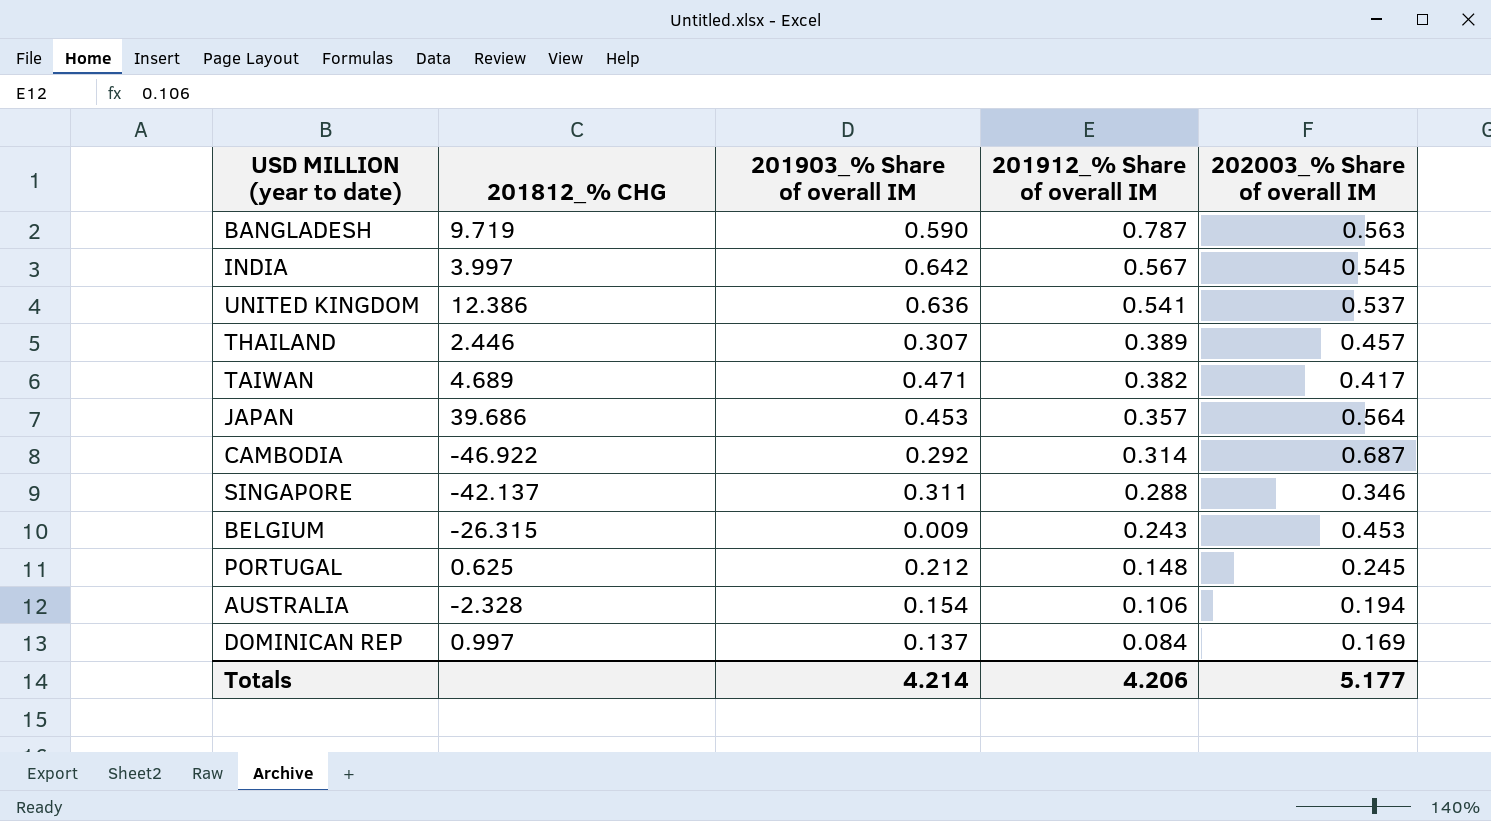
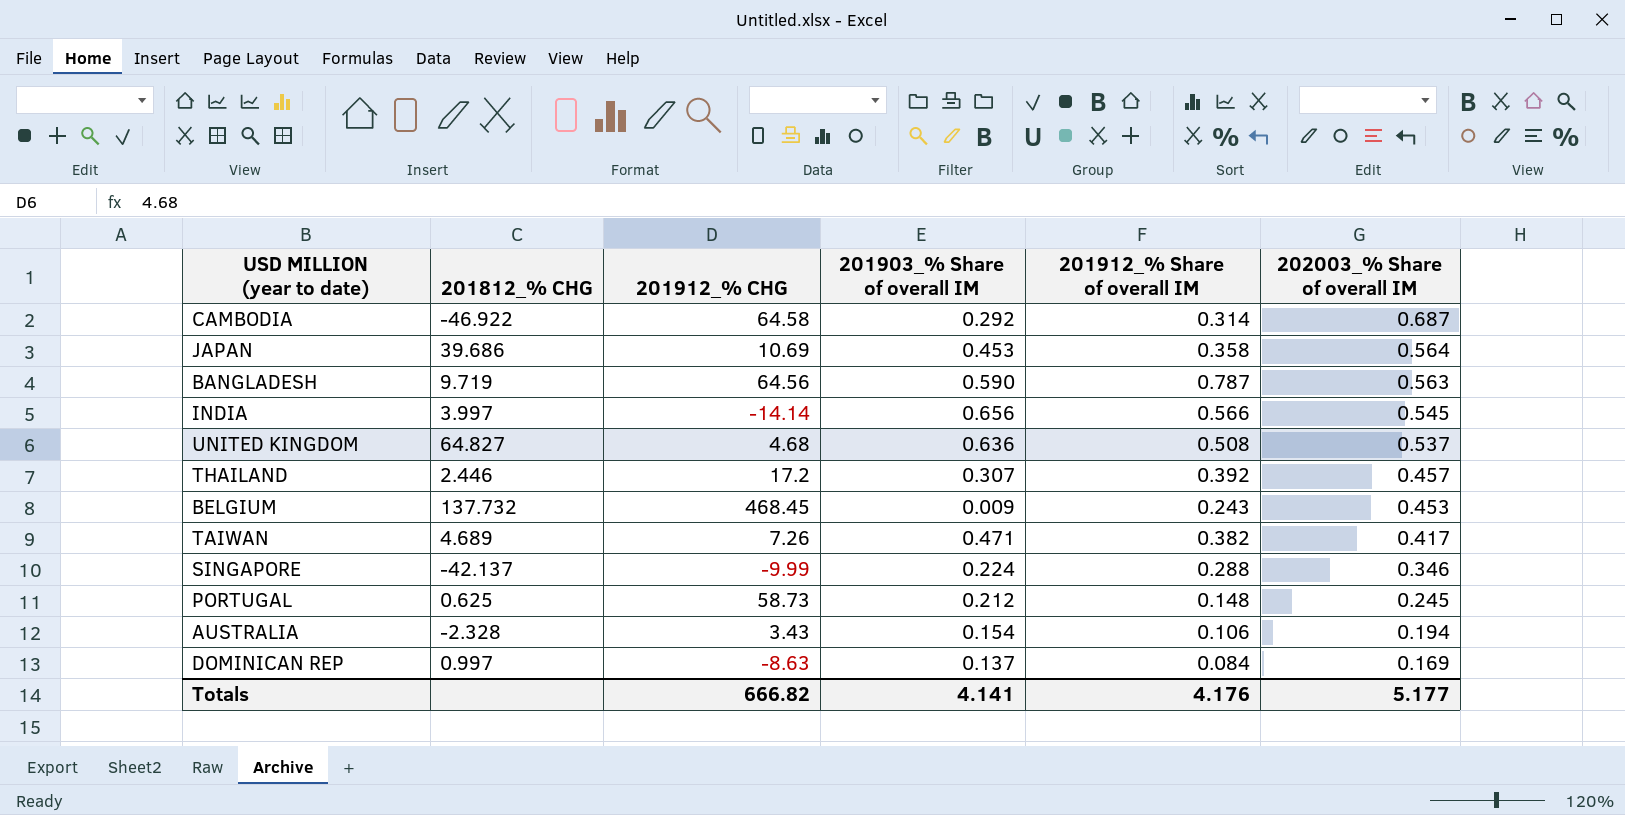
row order: 201912_% Share of overall IM descending -> 202003_% Share of overall IM descending
column 201912_% CHG | position: none -> 3
JAPAN | 201912_% Share of overall IM: 0.357 -> 0.358
INDIA | 201903_% Share of overall IM: 0.642 -> 0.656
INDIA | 201912_% Share of overall IM: 0.567 -> 0.566
UNITED KINGDOM | 201812_% CHG: 12.386 -> 64.827
UNITED KINGDOM | 201912_% Share of overall IM: 0.541 -> 0.508
THAILAND | 201912_% Share of overall IM: 0.389 -> 0.392
BELGIUM | 201812_% CHG: -26.315 -> 137.732
SINGAPORE | 201903_% Share of overall IM: 0.311 -> 0.224
Totals | 201903_% Share of overall IM: 4.214 -> 4.141
Totals | 201912_% Share of overall IM: 4.206 -> 4.176

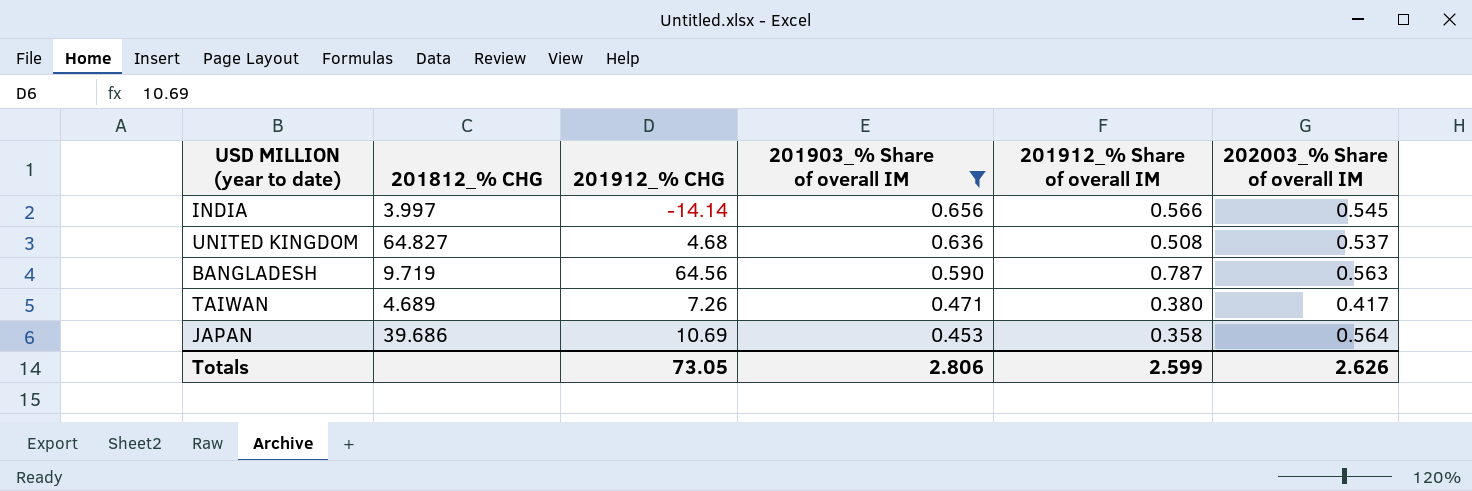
filter: none -> 201903_% Share of overall IM >= 0.453
row order: 202003_% Share of overall IM descending -> 201903_% Share of overall IM descending
TAIWAN | 201912_% Share of overall IM: 0.382 -> 0.380
Totals | 201912_% CHG: 666.82 -> 73.05
Totals | 201903_% Share of overall IM: 4.141 -> 2.806
Totals | 201912_% Share of overall IM: 4.176 -> 2.599
Totals | 202003_% Share of overall IM: 5.177 -> 2.626

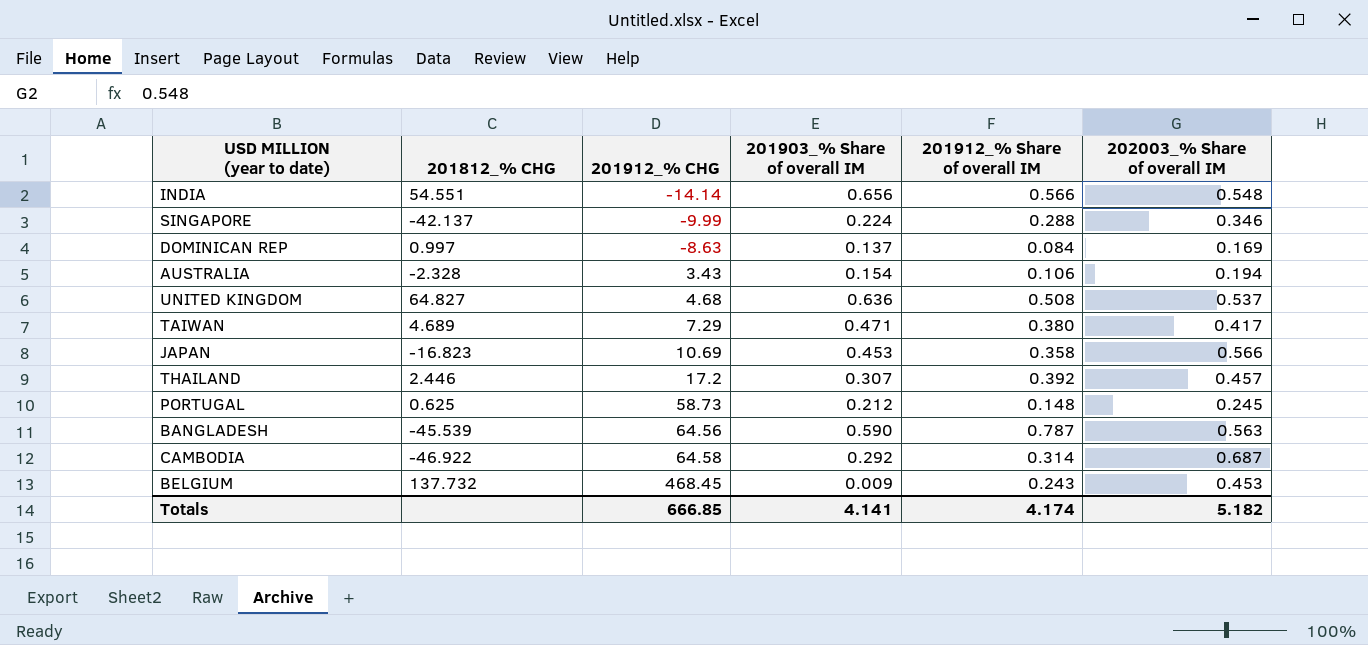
filter: 201903_% Share of overall IM >= 0.453 -> none
row order: 201903_% Share of overall IM descending -> 201912_% CHG ascending
INDIA | 201812_% CHG: 3.997 -> 54.551
INDIA | 202003_% Share of overall IM: 0.545 -> 0.548
TAIWAN | 201912_% CHG: 7.26 -> 7.29
JAPAN | 201812_% CHG: 39.686 -> -16.823
JAPAN | 202003_% Share of overall IM: 0.564 -> 0.566
BANGLADESH | 201812_% CHG: 9.719 -> -45.539
Totals | 201912_% CHG: 73.05 -> 666.85
Totals | 201903_% Share of overall IM: 2.806 -> 4.141
Totals | 201912_% Share of overall IM: 2.599 -> 4.174
Totals | 202003_% Share of overall IM: 2.626 -> 5.182

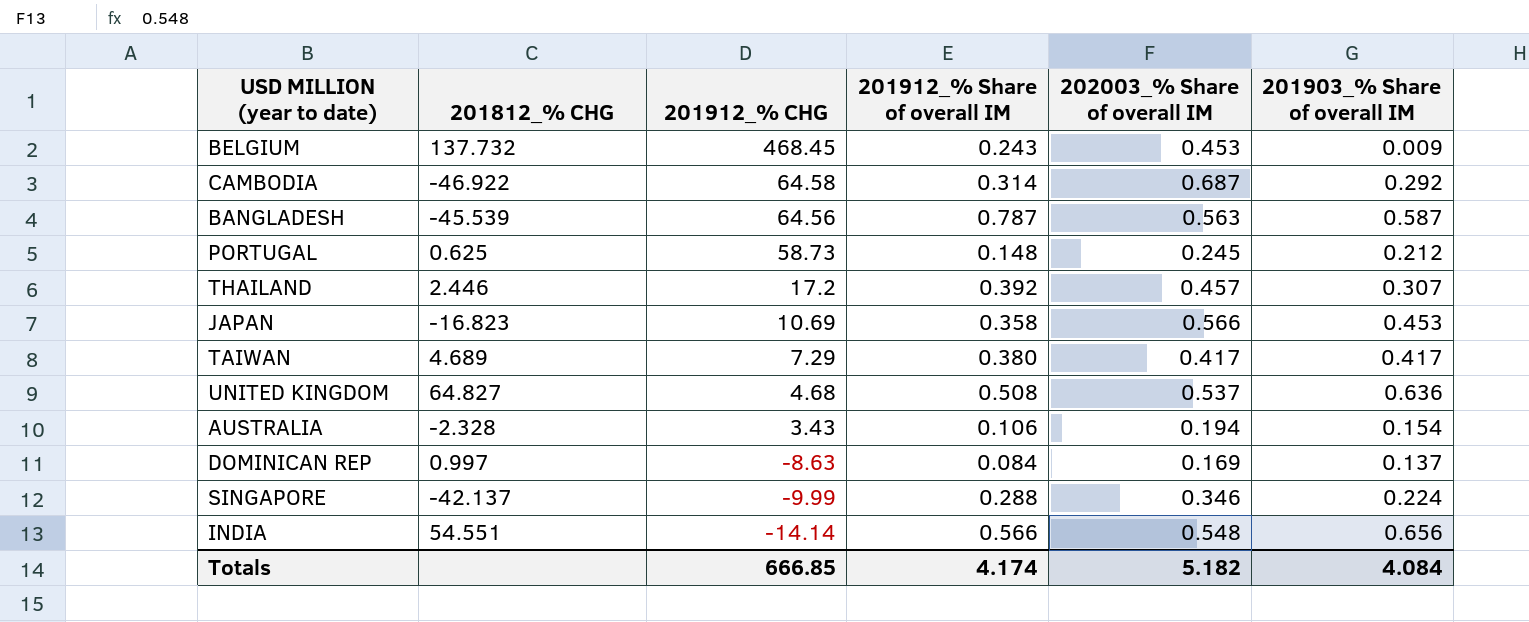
row order: 201912_% CHG ascending -> 201912_% CHG descending
column 201903_% Share of overall IM | position: 4 -> 6
BANGLADESH | 201903_% Share of overall IM: 0.590 -> 0.587
TAIWAN | 201903_% Share of overall IM: 0.471 -> 0.417
Totals | 201903_% Share of overall IM: 4.141 -> 4.084

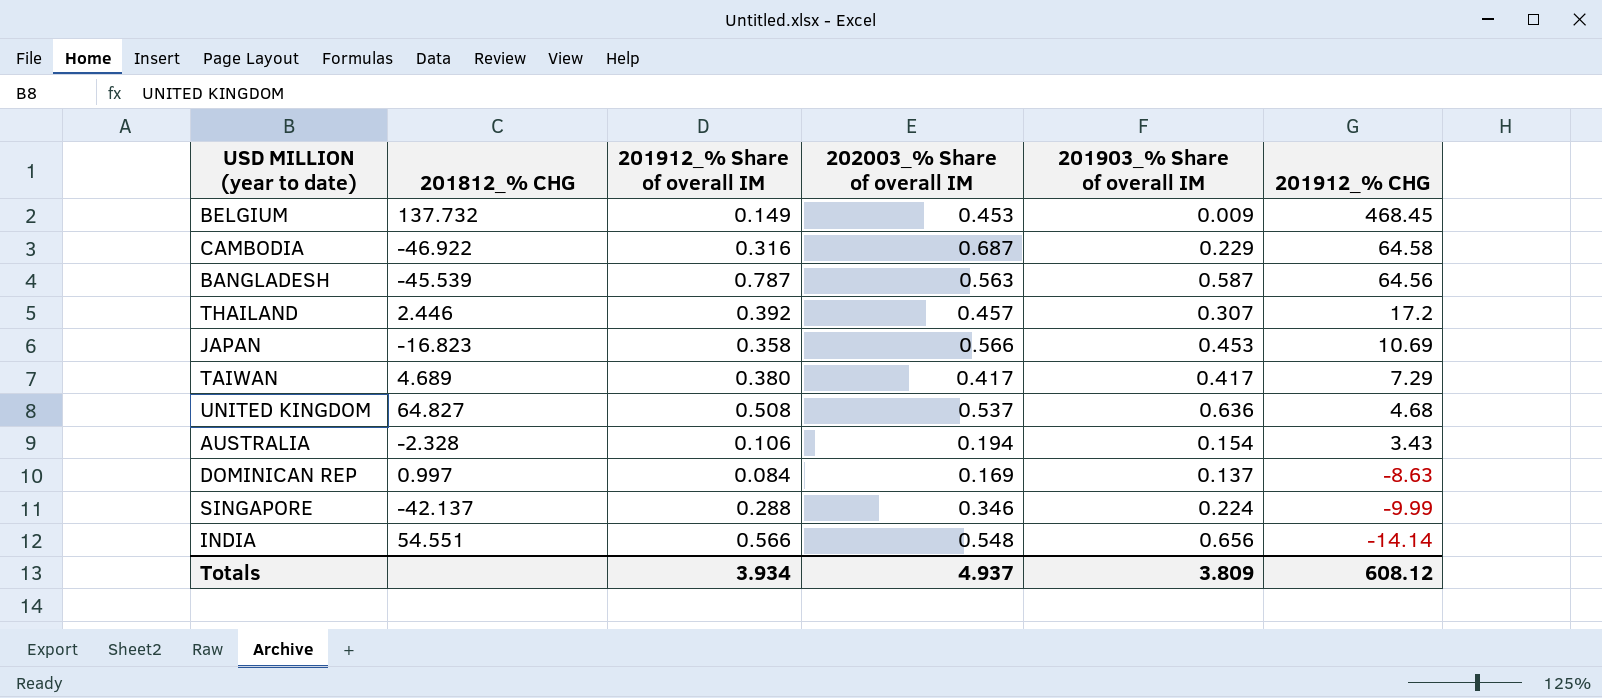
column 201912_% CHG | position: 3 -> 6
row PORTUGAL: 0.625 | 58.73 | 0.148 | 0.245 | 0.212 -> none
BELGIUM | 201912_% Share of overall IM: 0.243 -> 0.149
CAMBODIA | 201912_% Share of overall IM: 0.314 -> 0.316
CAMBODIA | 201903_% Share of overall IM: 0.292 -> 0.229
Totals | 201912_% Share of overall IM: 4.174 -> 3.934
Totals | 202003_% Share of overall IM: 5.182 -> 4.937
Totals | 201903_% Share of overall IM: 4.084 -> 3.809
Totals | 201912_% CHG: 666.85 -> 608.12

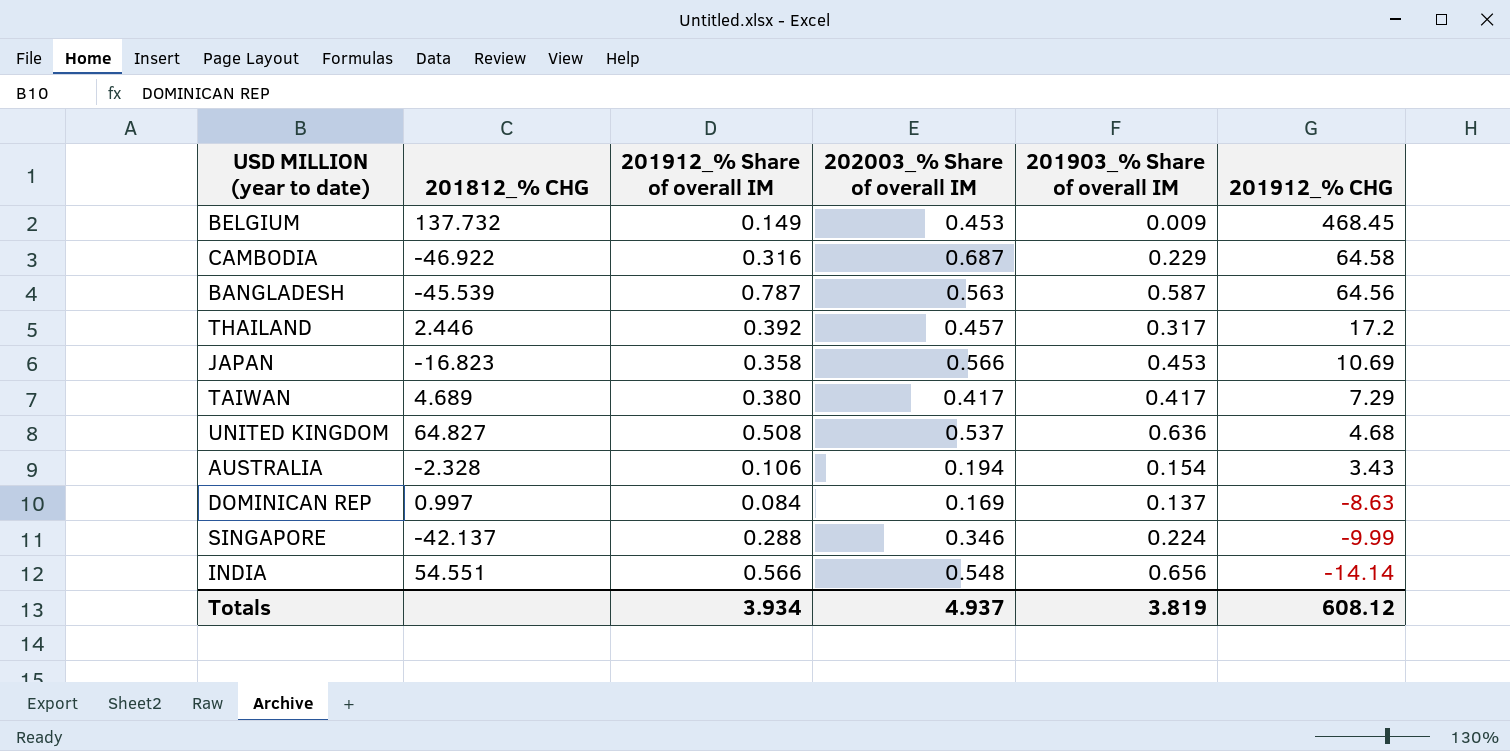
THAILAND | 201903_% Share of overall IM: 0.307 -> 0.317
Totals | 201903_% Share of overall IM: 3.809 -> 3.819

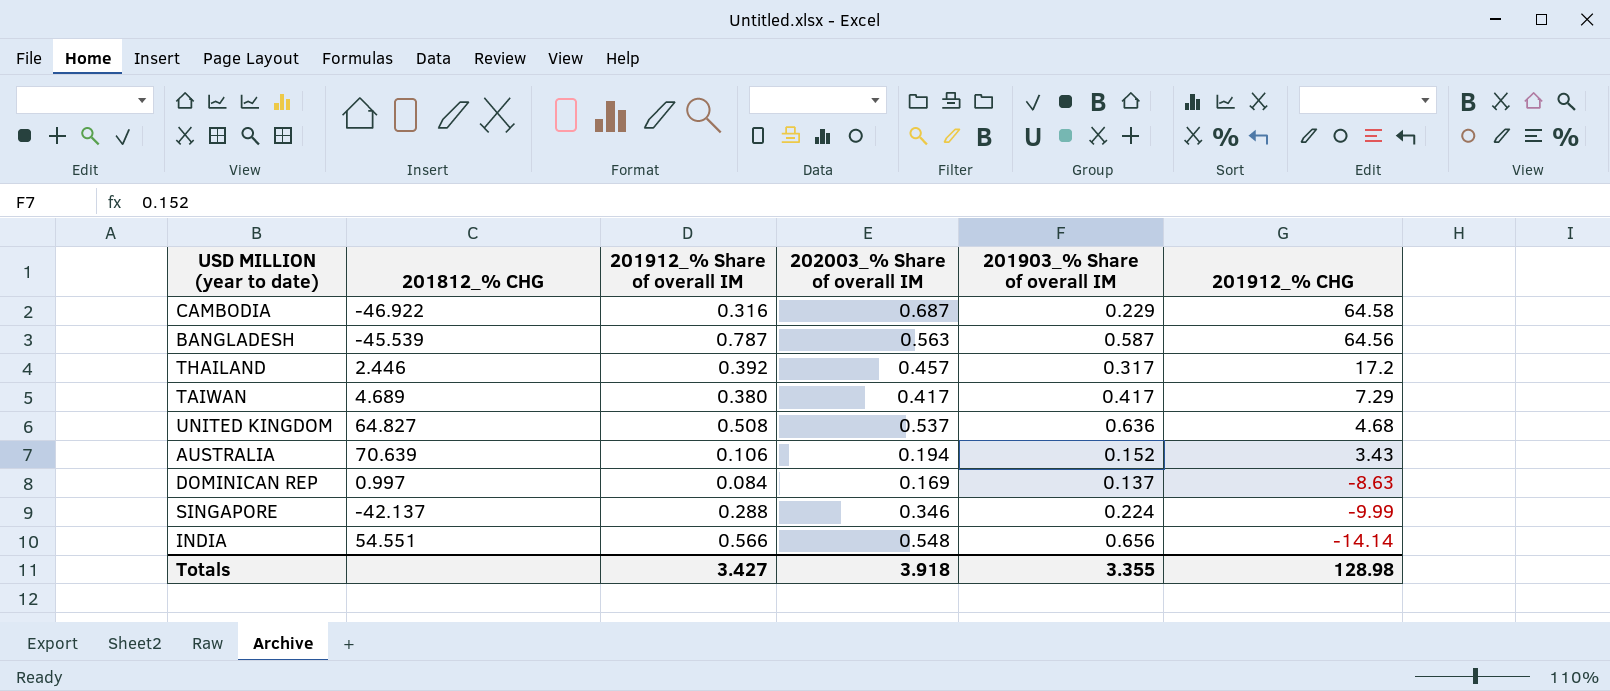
row BELGIUM: 137.732 | 0.149 | 0.453 | 0.009 | 468.45 -> none
row JAPAN: -16.823 | 0.358 | 0.566 | 0.453 | 10.69 -> none
AUSTRALIA | 201812_% CHG: -2.328 -> 70.639
AUSTRALIA | 201903_% Share of overall IM: 0.154 -> 0.152
Totals | 201912_% Share of overall IM: 3.934 -> 3.427
Totals | 202003_% Share of overall IM: 4.937 -> 3.918
Totals | 201903_% Share of overall IM: 3.819 -> 3.355
Totals | 201912_% CHG: 608.12 -> 128.98

